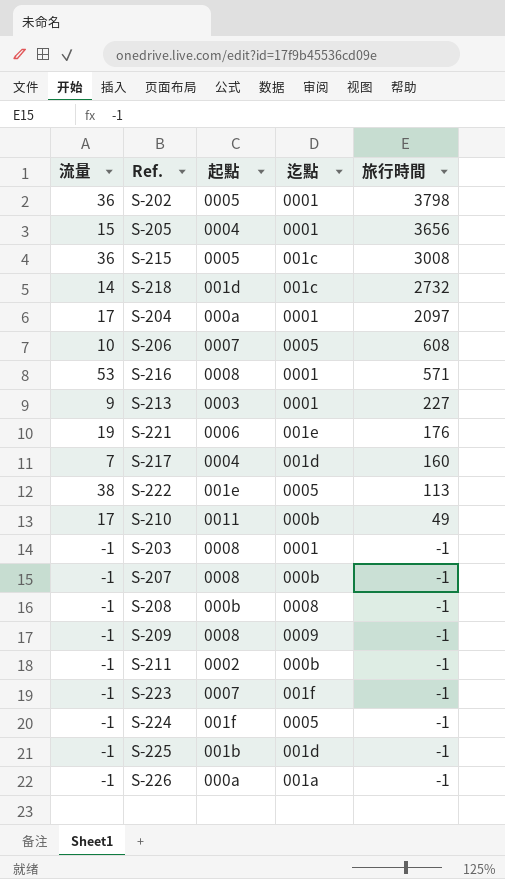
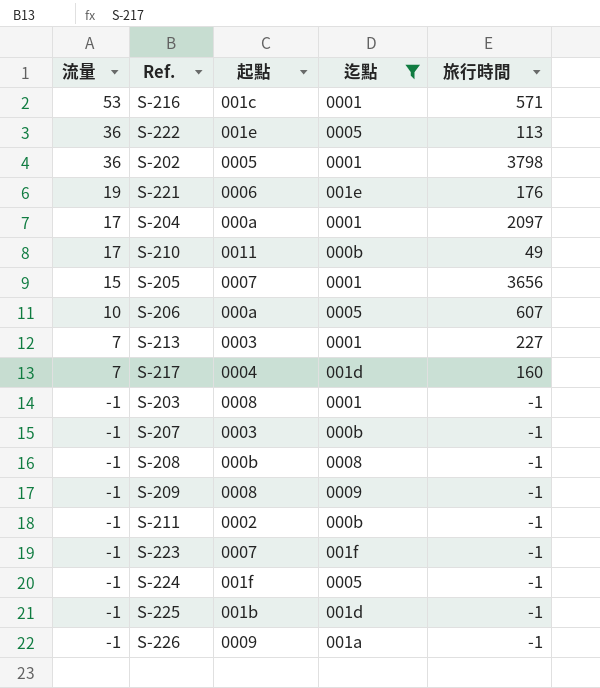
filter: none -> 迄點 != 001c
row order: 旅行時間 descending -> 流量 descending
S-216 | 起點: 0008 -> 001c
S-222 | 流量: 38 -> 36
S-205 | 起點: 0004 -> 0007
S-206 | 起點: 0007 -> 000a
S-206 | 旅行時間: 608 -> 607
S-213 | 流量: 9 -> 7
S-207 | 起點: 0008 -> 0003
S-226 | 起點: 000a -> 0009

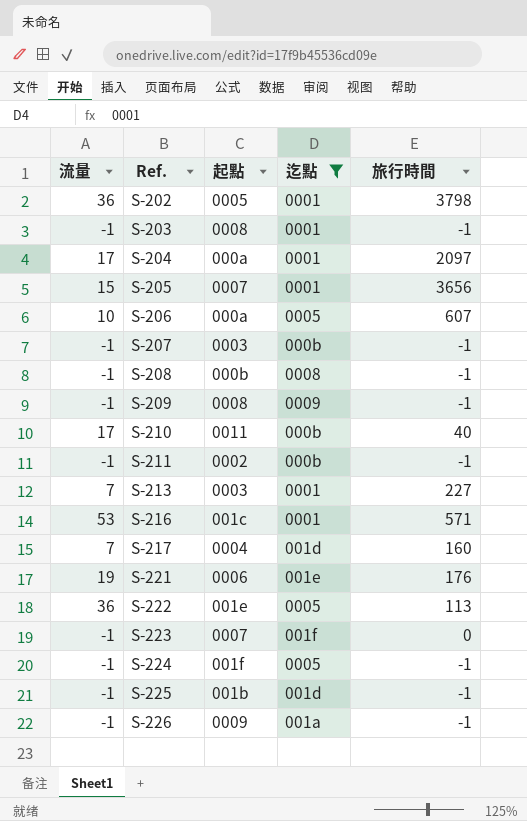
row order: 流量 descending -> Ref. ascending
S-210 | 旅行時間: 49 -> 40
S-223 | 旅行時間: -1 -> 0

